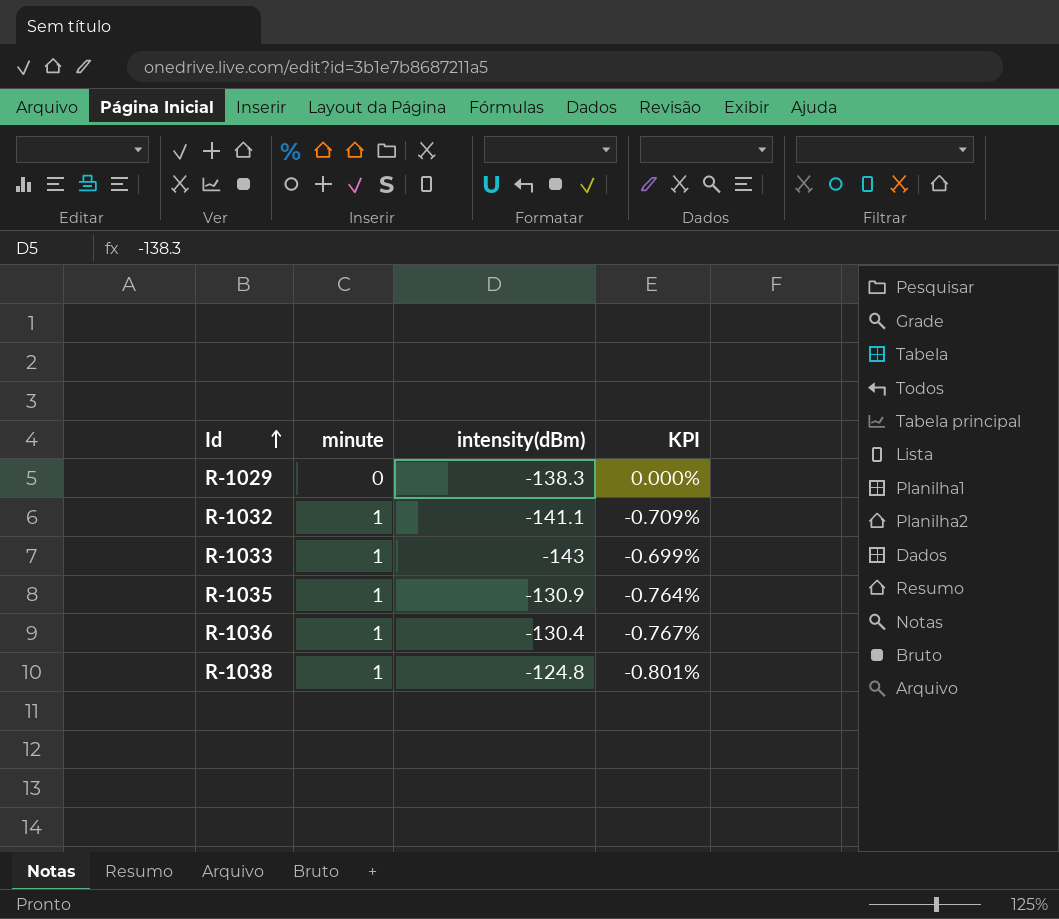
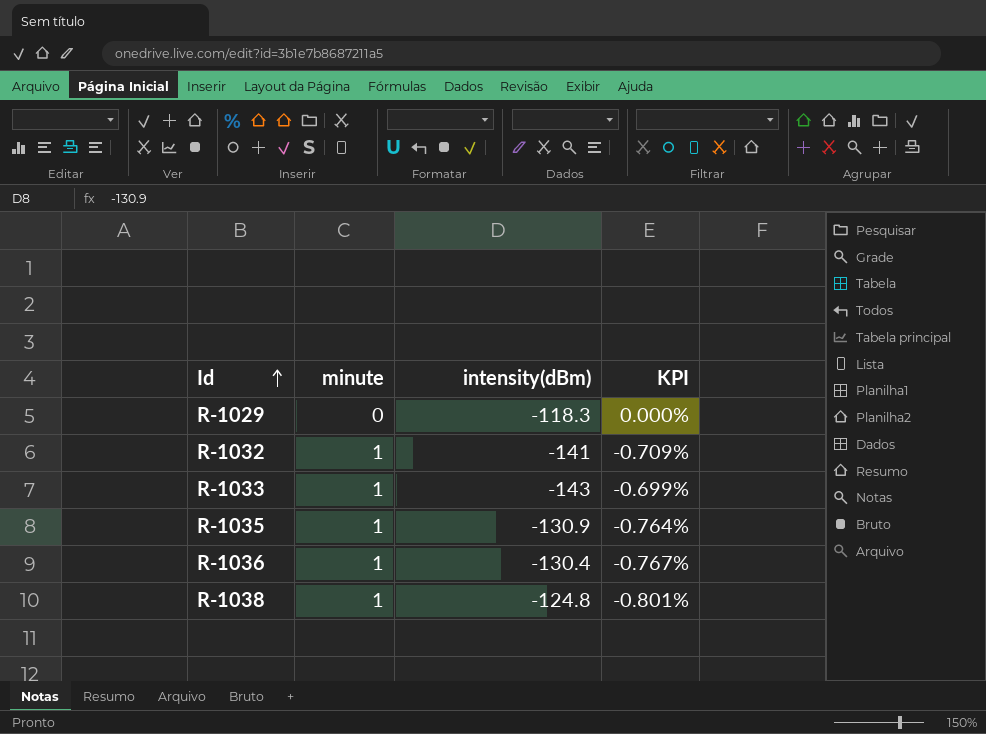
R-1029 | intensity(dBm): -138.3 -> -118.3
R-1032 | intensity(dBm): -141.1 -> -141

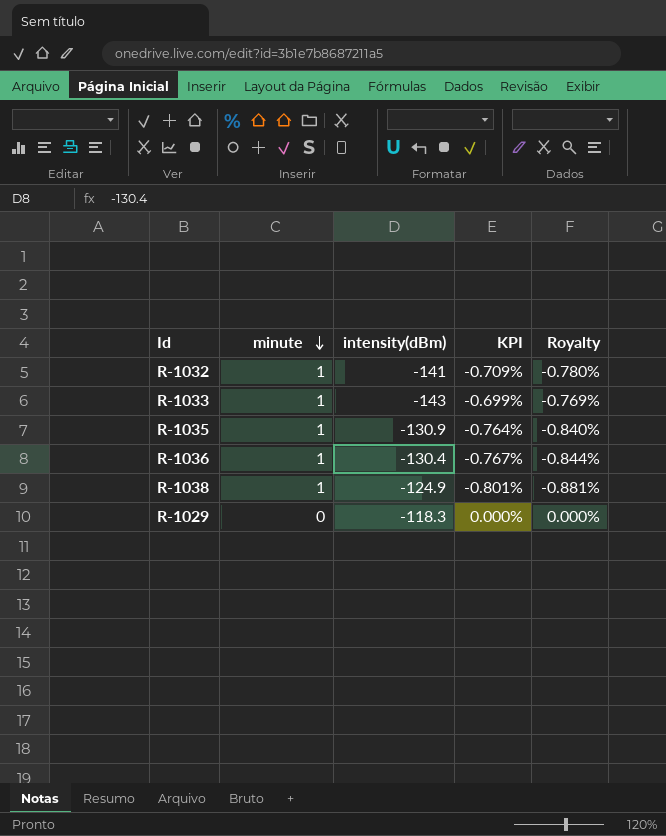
row order: Id ascending -> minute descending
column Royalty | formula: none -> [KPI] * 1.1
R-1038 | intensity(dBm): -124.8 -> -124.9

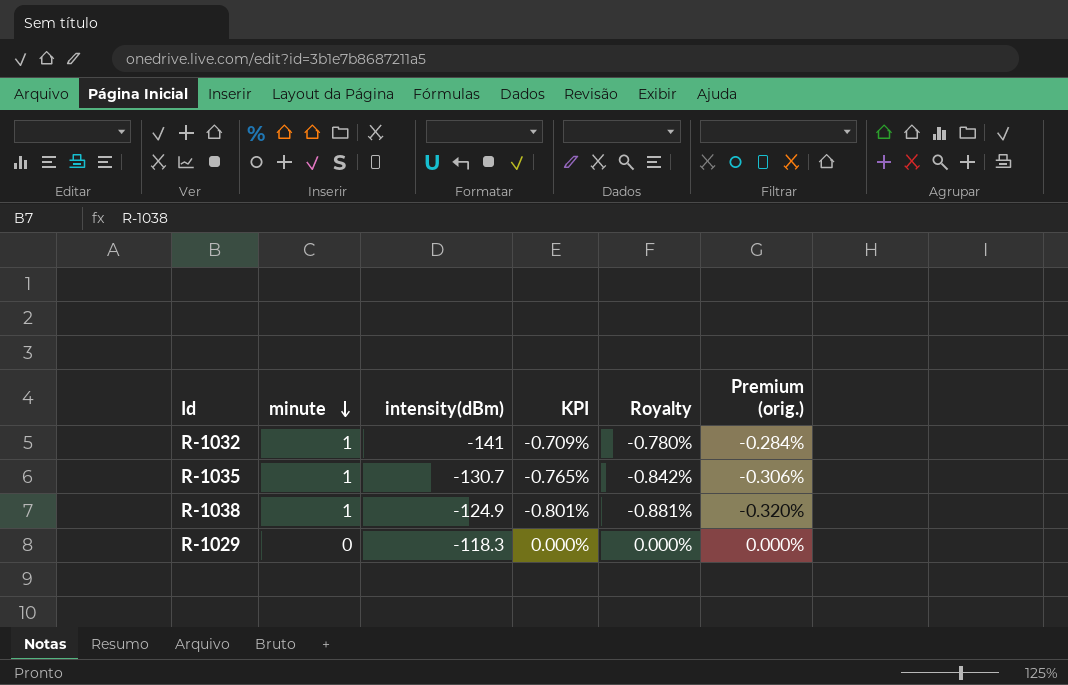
column Premium (orig.) | formula: none -> [KPI] * 0.4
row R-1033: 1 | -143 | -0.699% | -0.769% -> none
row R-1036: 1 | -130.4 | -0.767% | -0.844% -> none
R-1035 | intensity(dBm): -130.9 -> -130.7
R-1035 | KPI: -0.764% -> -0.765%
R-1035 | Royalty: -0.840% -> -0.842%

